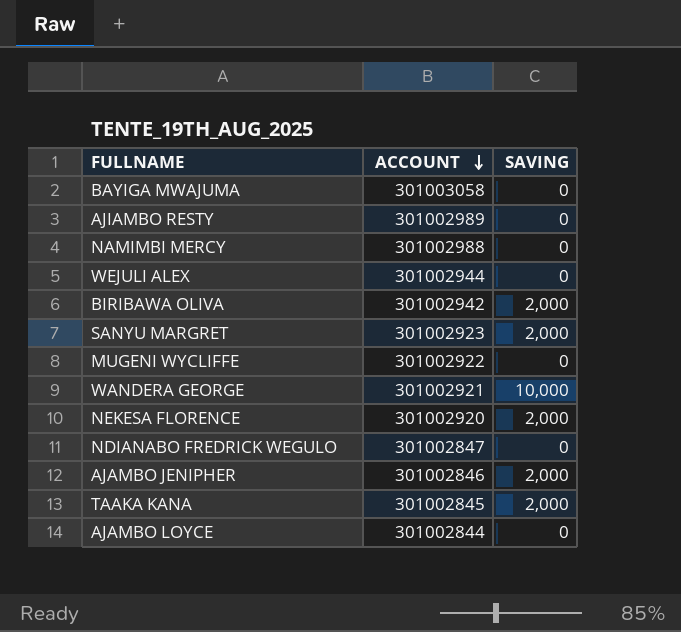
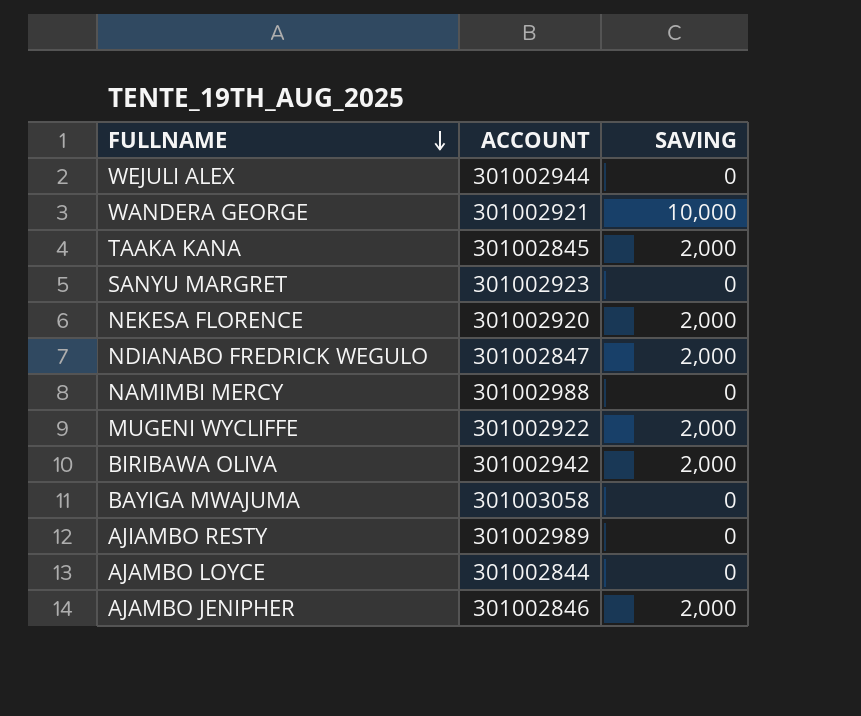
row order: ACCOUNT descending -> FULLNAME descending
SANYU MARGRET | SAVING: 2,000 -> 0
NDIANABO FREDRICK WEGULO | SAVING: 0 -> 2,000
MUGENI WYCLIFFE | SAVING: 0 -> 2,000

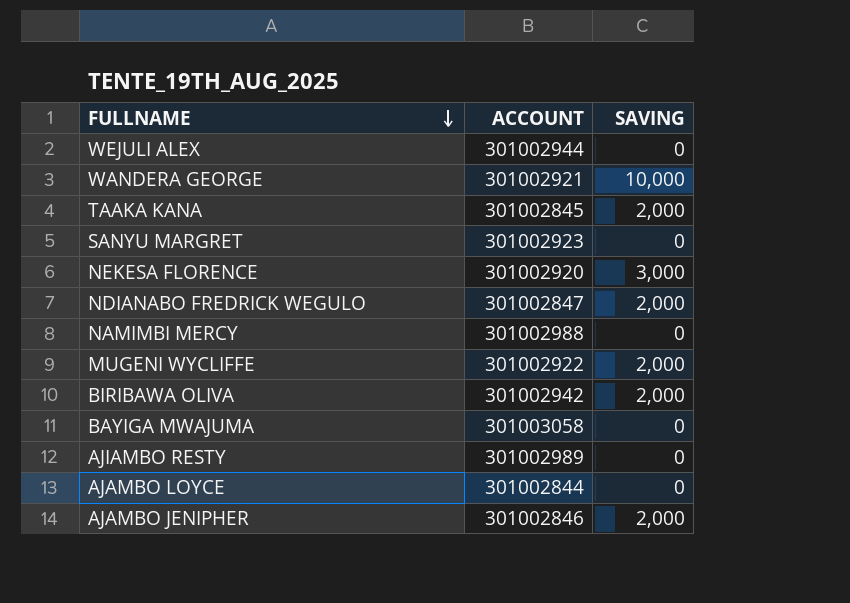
NEKESA FLORENCE | SAVING: 2,000 -> 3,000

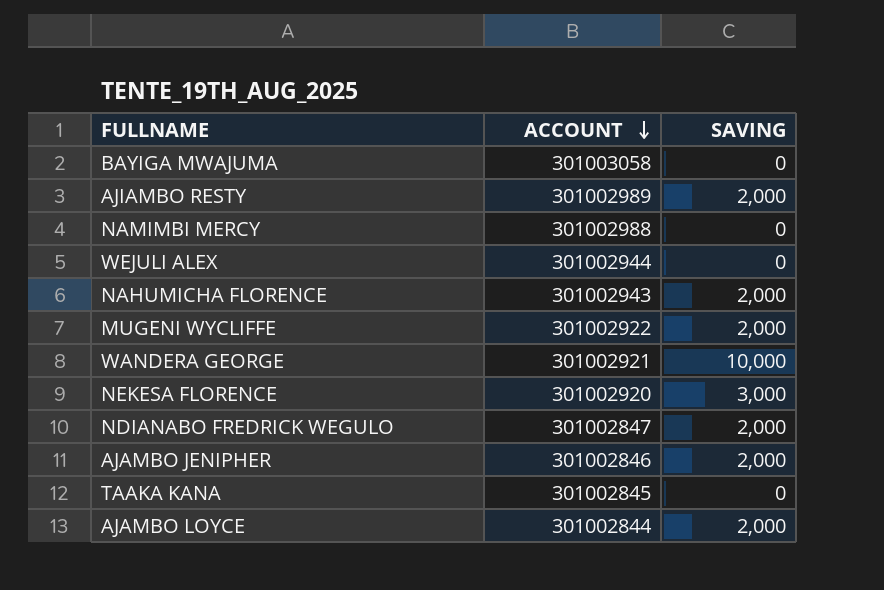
row order: FULLNAME descending -> ACCOUNT descending
row SANYU MARGRET: 301002923 | 0 -> none
row BIRIBAWA OLIVA: 301002942 | 2,000 -> none
AJIAMBO RESTY | SAVING: 0 -> 2,000
row NAHUMICHA FLORENCE: none -> 301002943 | 2,000
TAAKA KANA | SAVING: 2,000 -> 0
AJAMBO LOYCE | SAVING: 0 -> 2,000

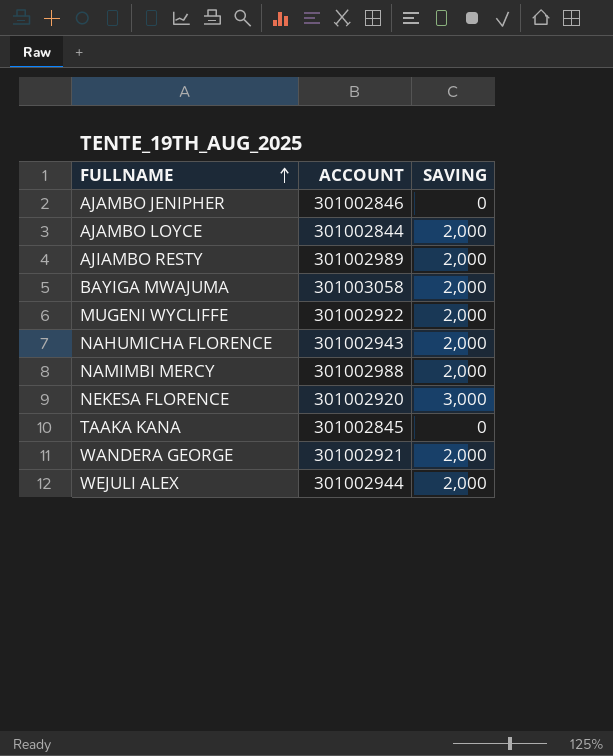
row order: ACCOUNT descending -> FULLNAME ascending
row NDIANABO FREDRICK WEGULO: 301002847 | 2,000 -> none
AJAMBO JENIPHER | SAVING: 2,000 -> 0
BAYIGA MWAJUMA | SAVING: 0 -> 2,000
NAMIMBI MERCY | SAVING: 0 -> 2,000
WANDERA GEORGE | SAVING: 10,000 -> 2,000
WEJULI ALEX | SAVING: 0 -> 2,000

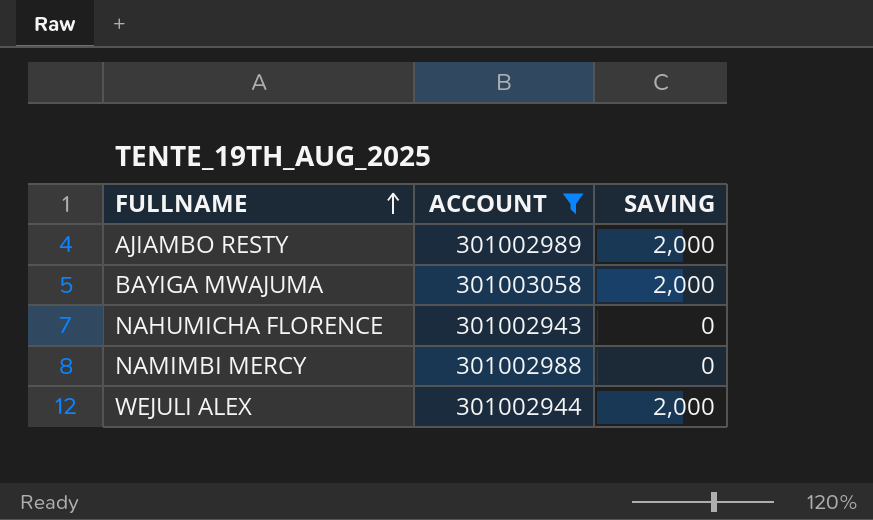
filter: none -> ACCOUNT >= 301002943
NAHUMICHA FLORENCE | SAVING: 2,000 -> 0
NAMIMBI MERCY | SAVING: 2,000 -> 0

